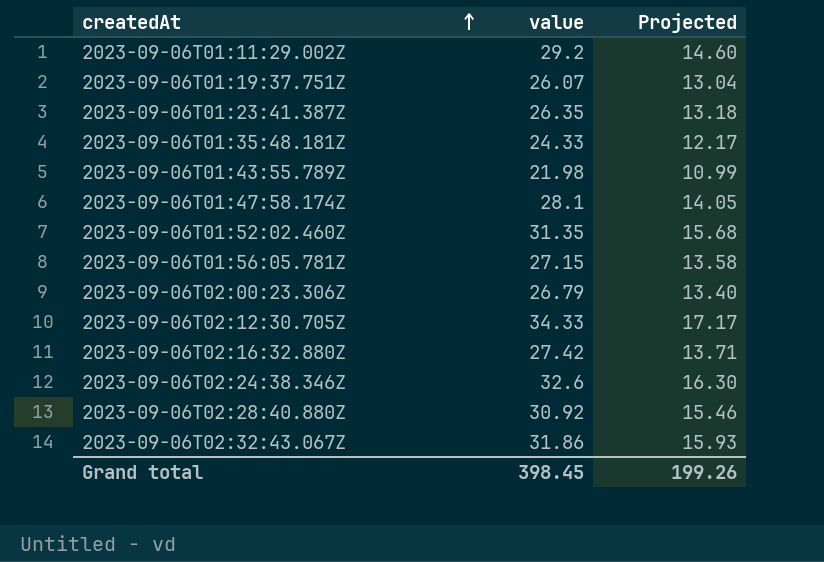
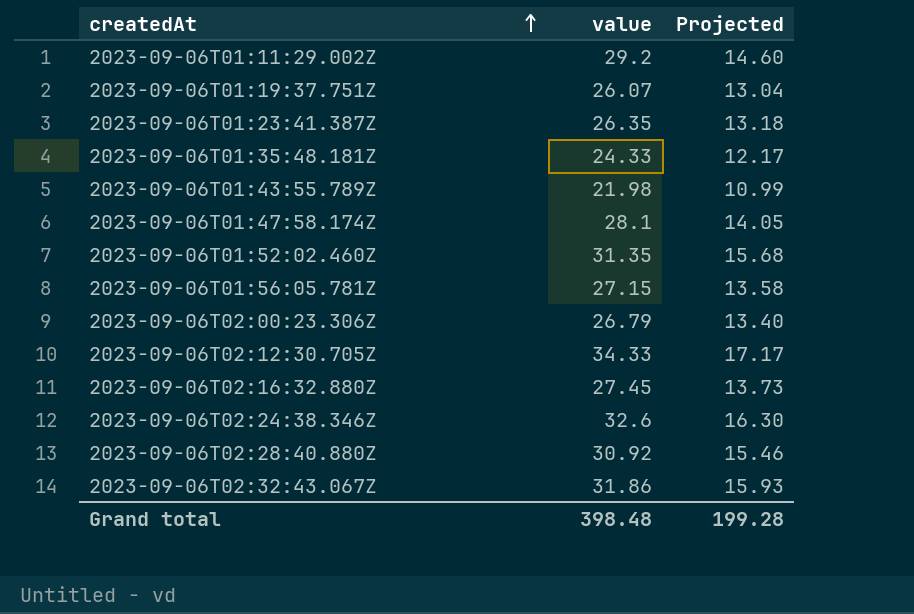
2023-09-06T02:16:32.880Z | value: 27.42 -> 27.45
2023-09-06T02:16:32.880Z | Projected: 13.71 -> 13.73
Grand total | value: 398.45 -> 398.48
Grand total | Projected: 199.26 -> 199.28

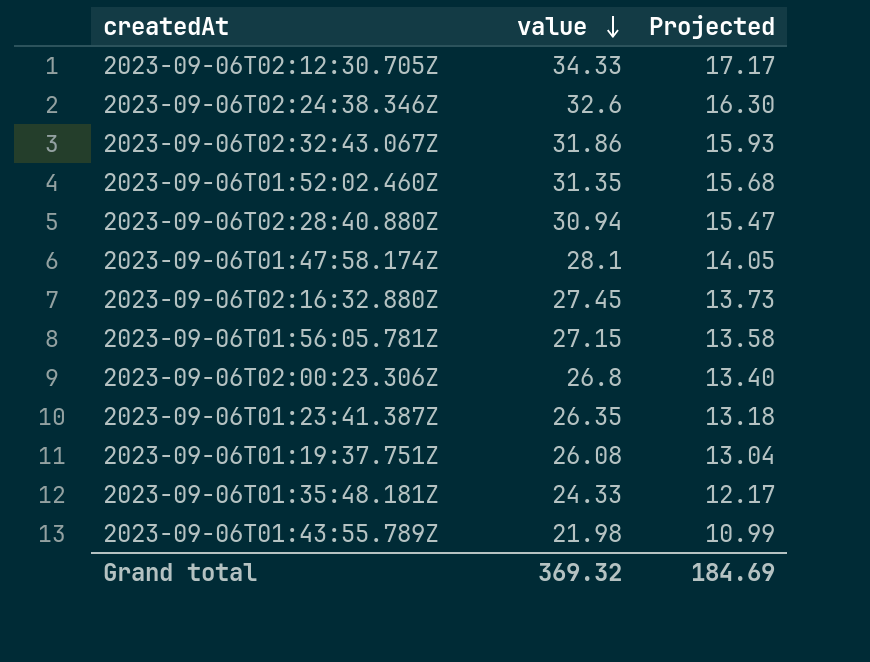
row order: createdAt ascending -> value descending
row 2023-09-06T01:11:29.002Z: 29.2 | 14.60 -> none
2023-09-06T02:28:40.880Z | value: 30.92 -> 30.94
2023-09-06T02:28:40.880Z | Projected: 15.46 -> 15.47
2023-09-06T02:00:23.306Z | value: 26.79 -> 26.8
2023-09-06T01:19:37.751Z | value: 26.07 -> 26.08
Grand total | value: 398.48 -> 369.32
Grand total | Projected: 199.28 -> 184.69

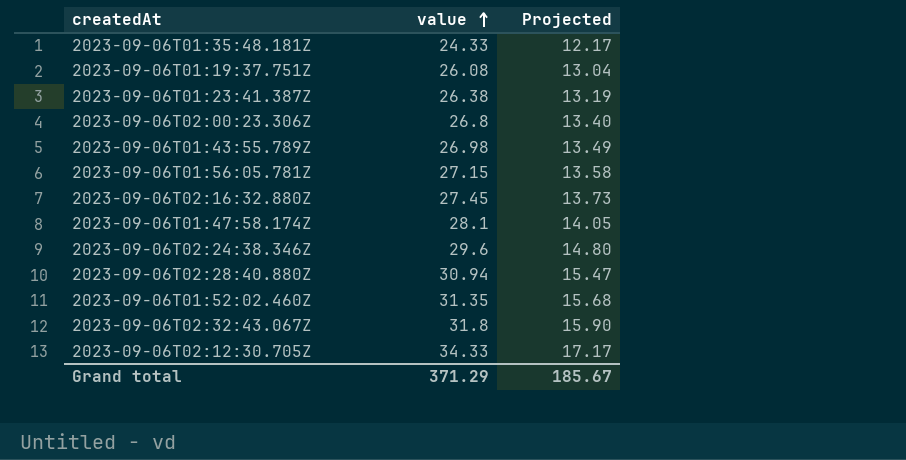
row order: value descending -> value ascending
2023-09-06T01:23:41.387Z | value: 26.35 -> 26.38
2023-09-06T01:23:41.387Z | Projected: 13.18 -> 13.19
2023-09-06T01:43:55.789Z | value: 21.98 -> 26.98
2023-09-06T01:43:55.789Z | Projected: 10.99 -> 13.49
2023-09-06T02:24:38.346Z | value: 32.6 -> 29.6
2023-09-06T02:24:38.346Z | Projected: 16.30 -> 14.80
2023-09-06T02:32:43.067Z | value: 31.86 -> 31.8
2023-09-06T02:32:43.067Z | Projected: 15.93 -> 15.90
Grand total | value: 369.32 -> 371.29
Grand total | Projected: 184.69 -> 185.67

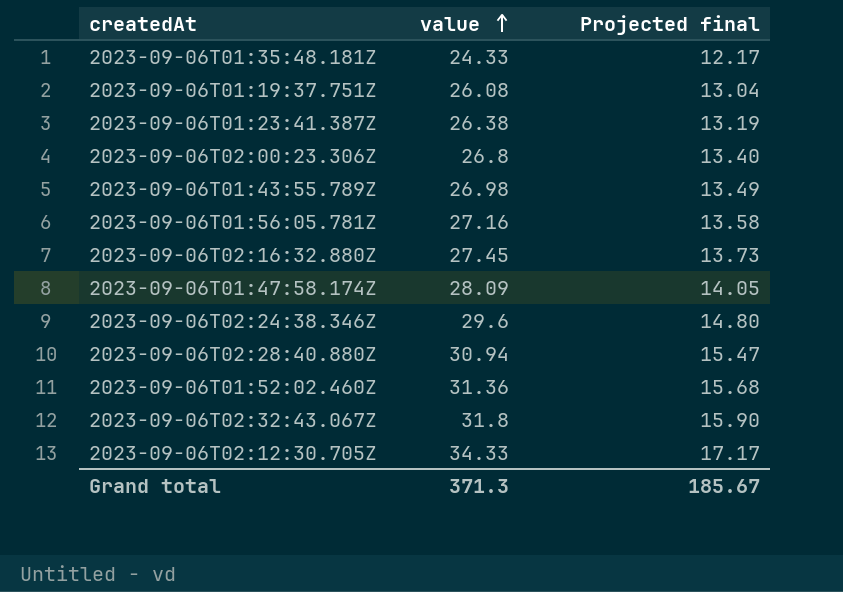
column name: Projected -> Projected final
2023-09-06T01:56:05.781Z | value: 27.15 -> 27.16
2023-09-06T01:47:58.174Z | value: 28.1 -> 28.09
2023-09-06T01:52:02.460Z | value: 31.35 -> 31.36
Grand total | value: 371.29 -> 371.3

